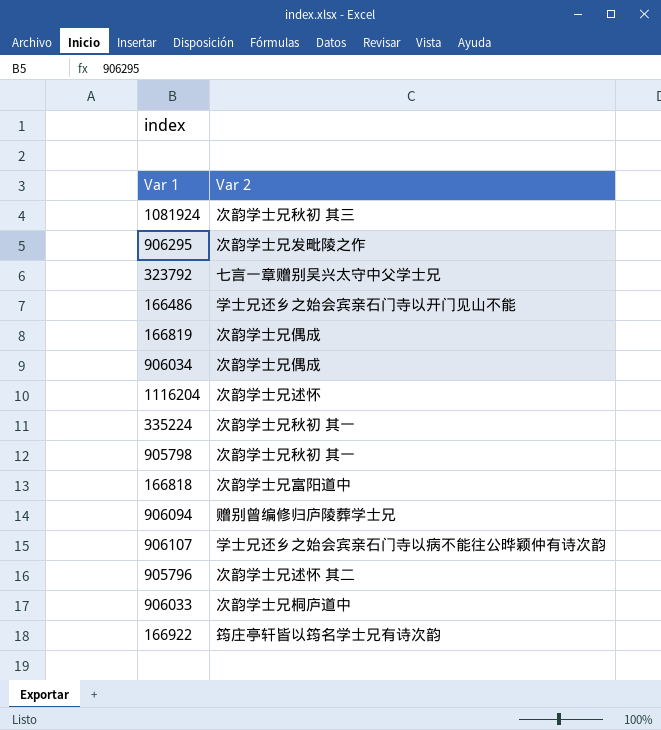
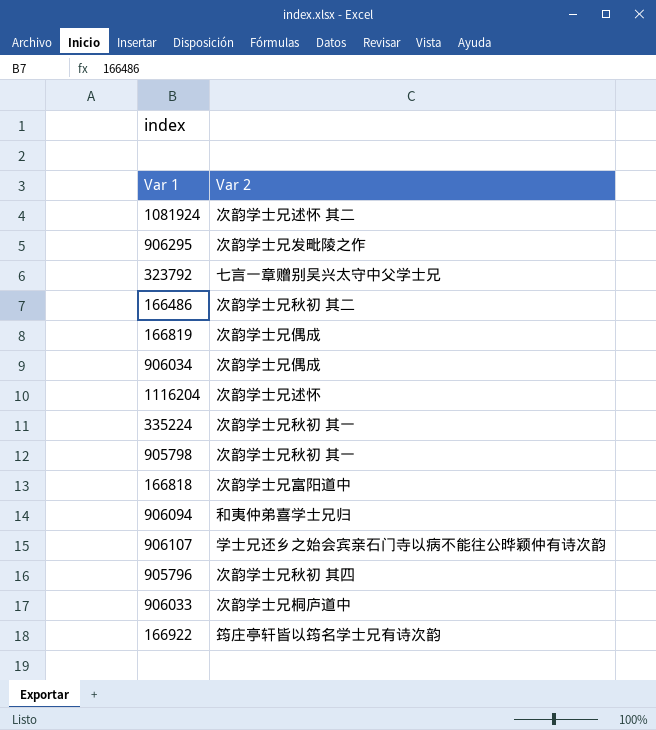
1081924 | Var 2: 次韵学士兄秋初 其三 -> 次韵学士兄述怀 其二
166486 | Var 2: 学士兄还乡之始会宾亲石门寺以开门见山不能 -> 次韵学士兄秋初 其二
906094 | Var 2: 赠别曾编修归庐陵葬学士兄 -> 和夷仲弟喜学士兄归
905796 | Var 2: 次韵学士兄述怀 其二 -> 次韵学士兄秋初 其四

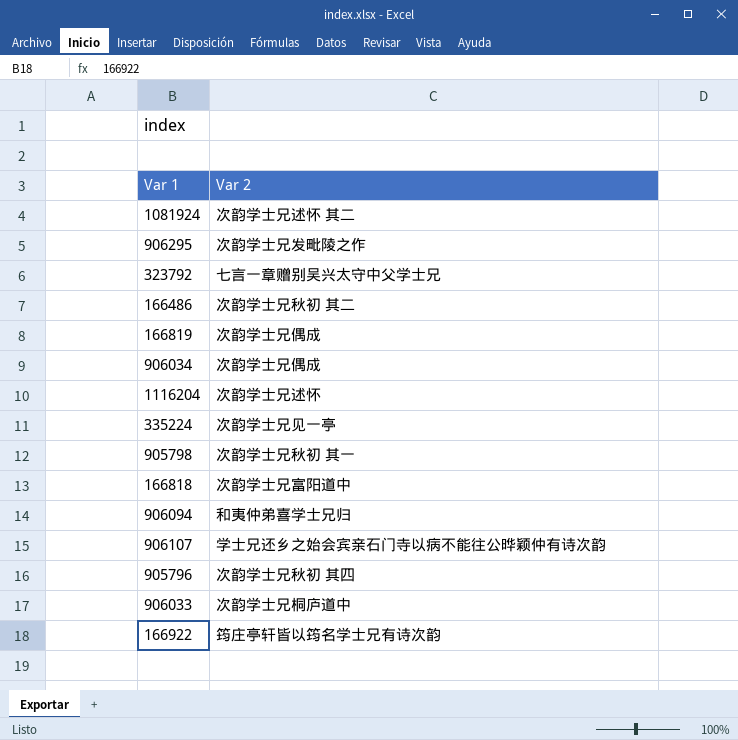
335224 | Var 2: 次韵学士兄秋初 其一 -> 次韵学士兄见一亭

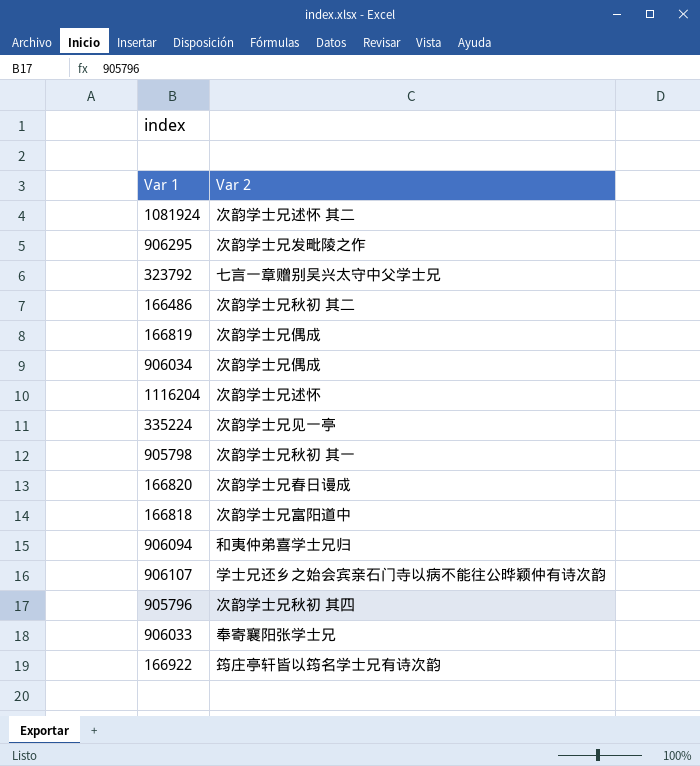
row 166820: none -> 次韵学士兄春日谩成
906033 | Var 2: 次韵学士兄桐庐道中 -> 奉寄襄阳张学士兄

